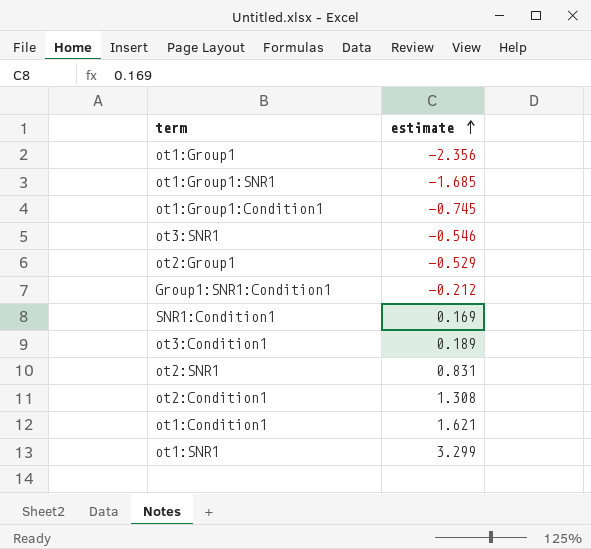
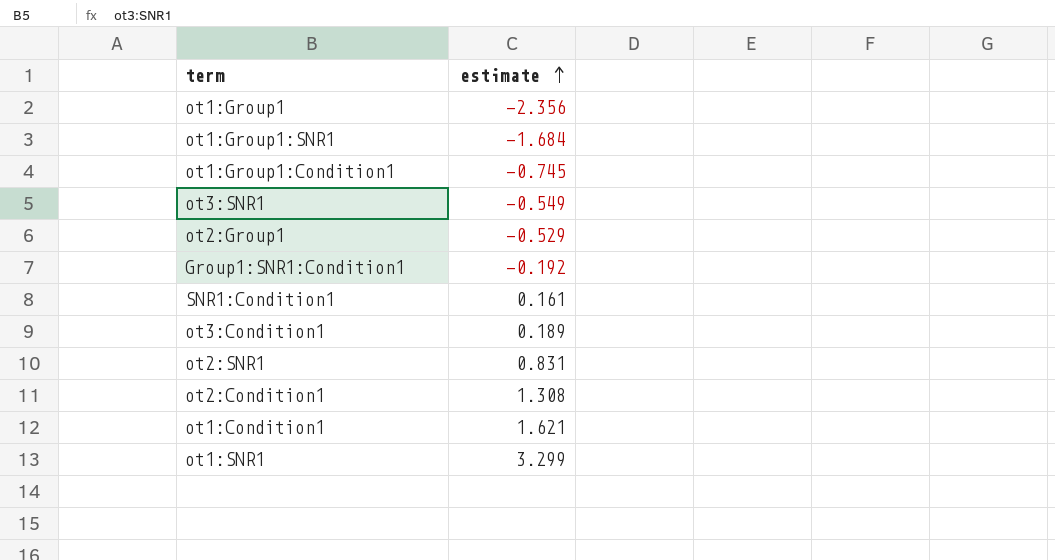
ot1:Group1:SNR1 | estimate: -1.685 -> -1.684
ot3:SNR1 | estimate: -0.546 -> -0.549
Group1:SNR1:Condition1 | estimate: -0.212 -> -0.192
SNR1:Condition1 | estimate: 0.169 -> 0.161

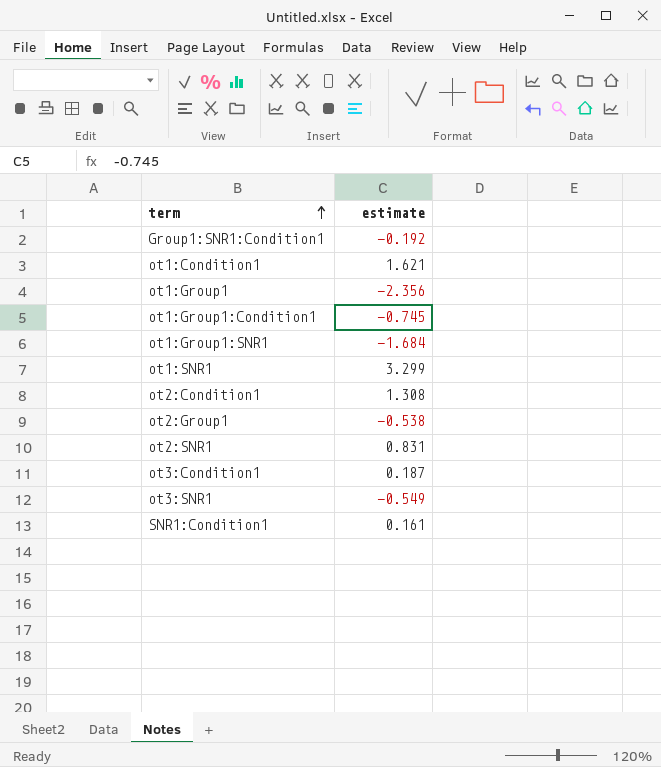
row order: estimate ascending -> term ascending
ot2:Group1 | estimate: -0.529 -> -0.538
ot3:Condition1 | estimate: 0.189 -> 0.187

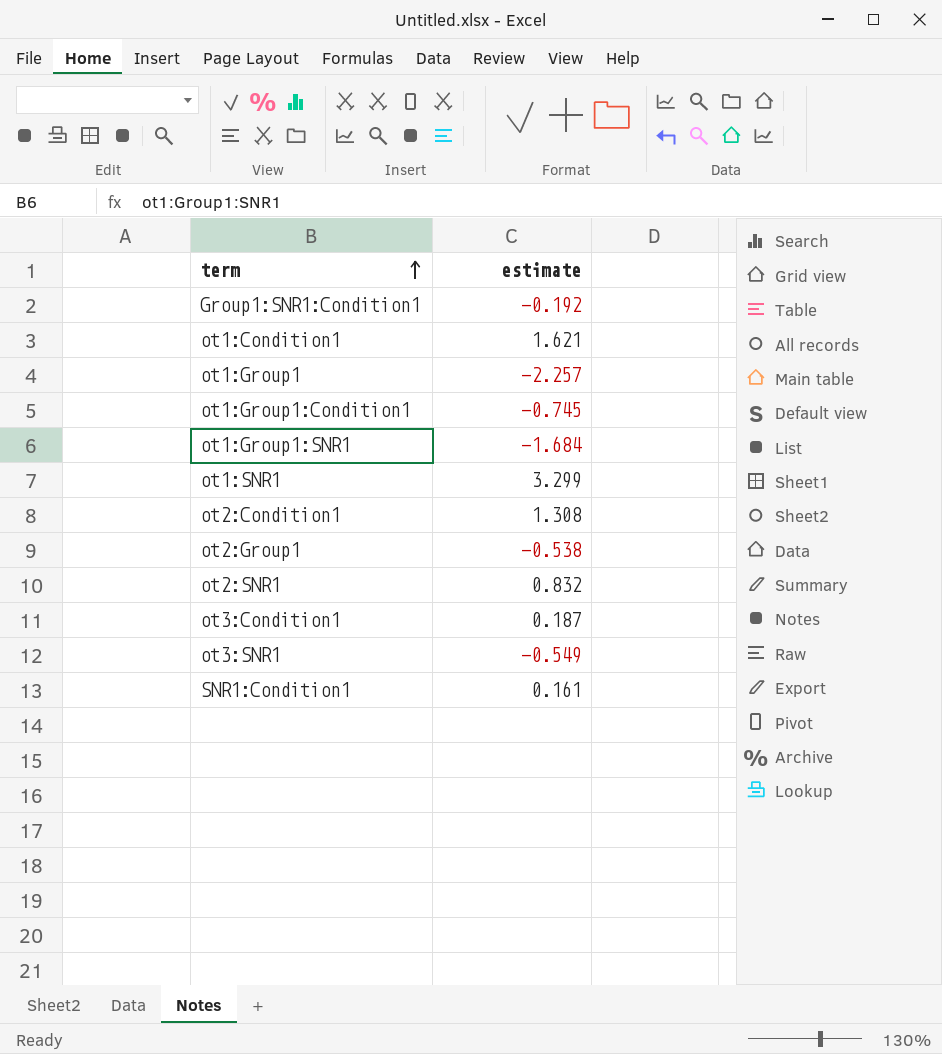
ot1:Group1 | estimate: -2.356 -> -2.257
ot2:SNR1 | estimate: 0.831 -> 0.832

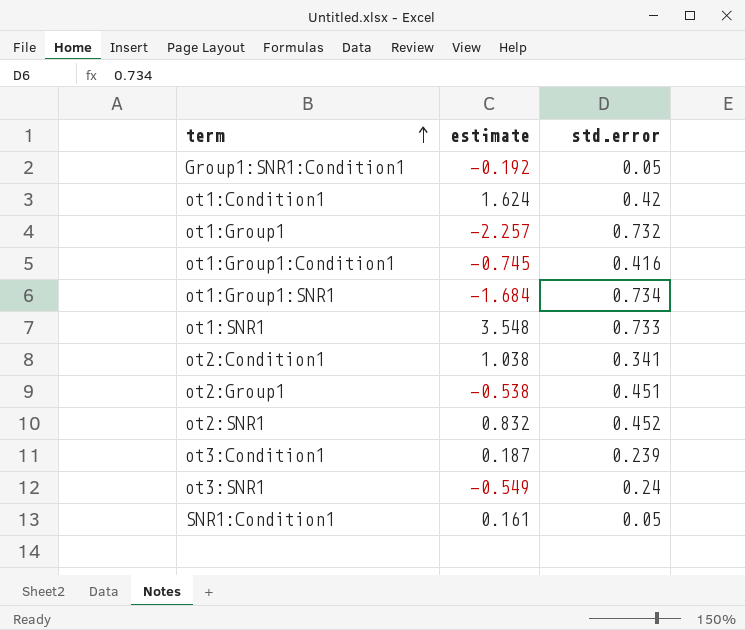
column std.error | position: none -> 3
ot1:Condition1 | estimate: 1.621 -> 1.624
ot1:SNR1 | estimate: 3.299 -> 3.548
ot2:Condition1 | estimate: 1.308 -> 1.038

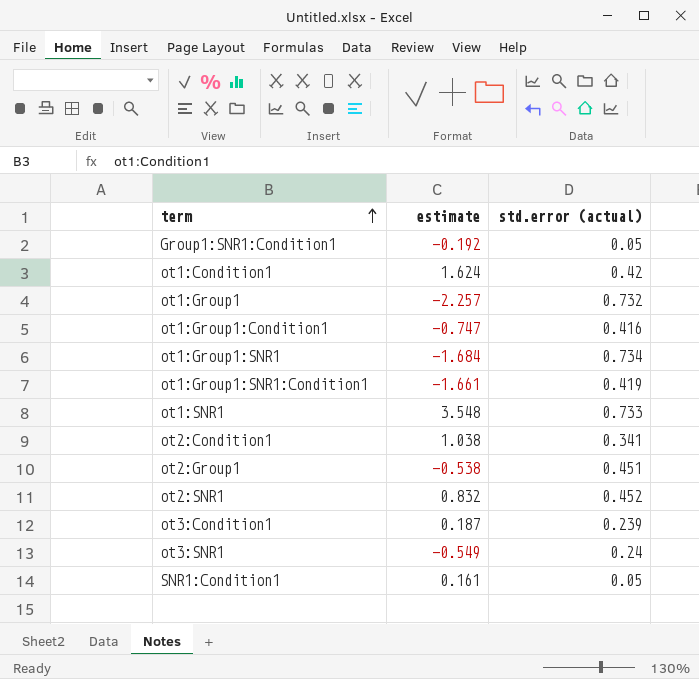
column name: std.error -> std.error (actual)
ot1:Group1:Condition1 | estimate: -0.745 -> -0.747
row ot1:Group1:SNR1:Condition1: none -> -1.661 | 0.419

